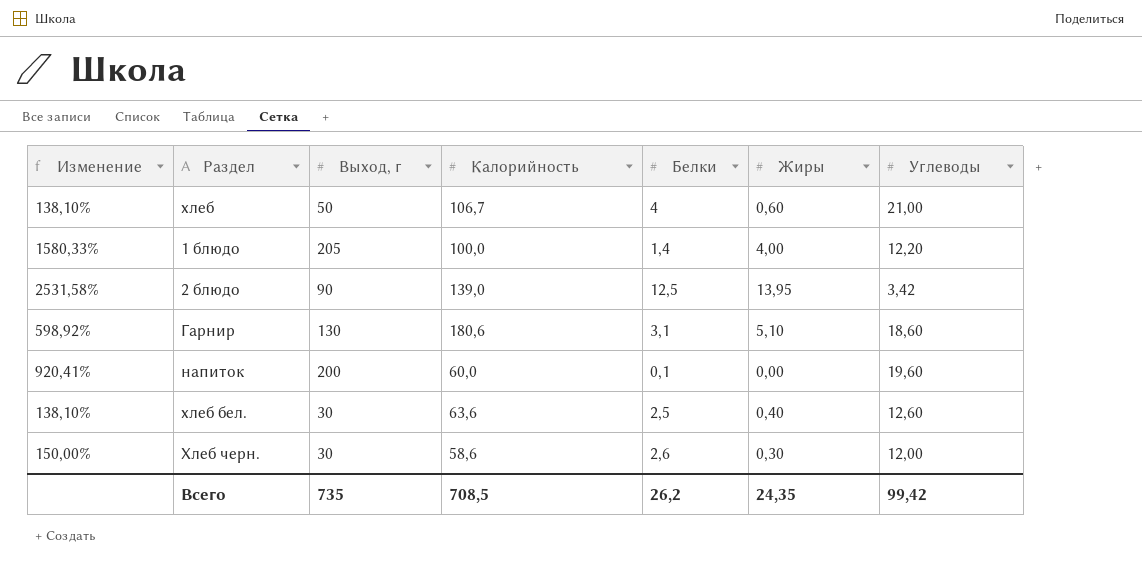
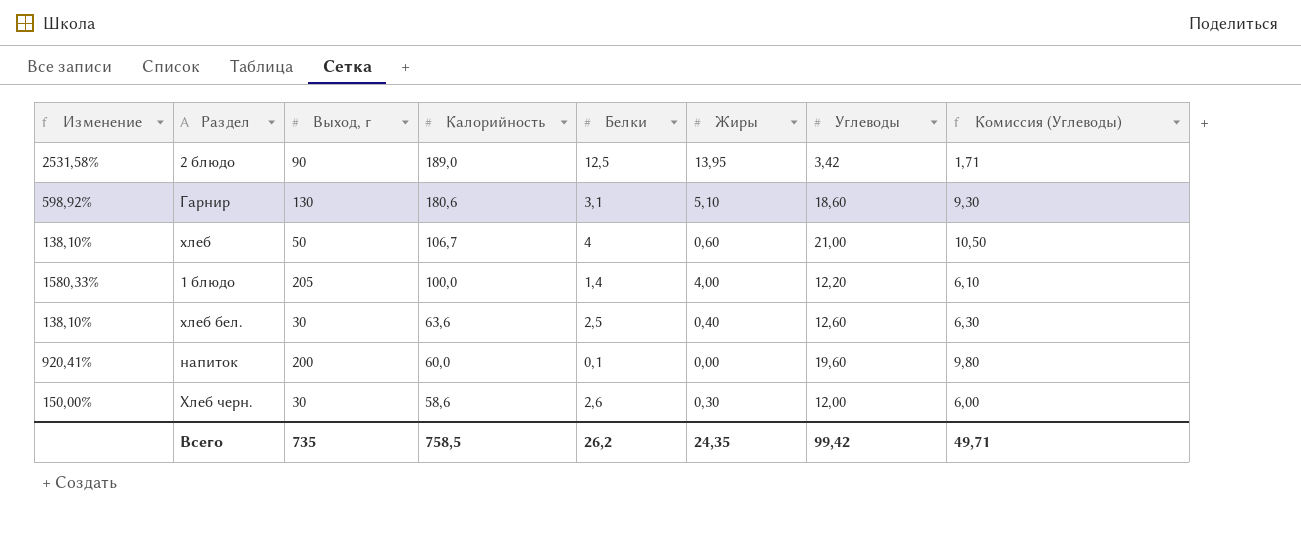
row order: none -> Калорийность descending
column Комиссия (Углеводы) | formula: none -> [Углеводы] * 0,5
2 блюдо | Калорийность: 139,0 -> 189,0
Всего | Калорийность: 708,5 -> 758,5

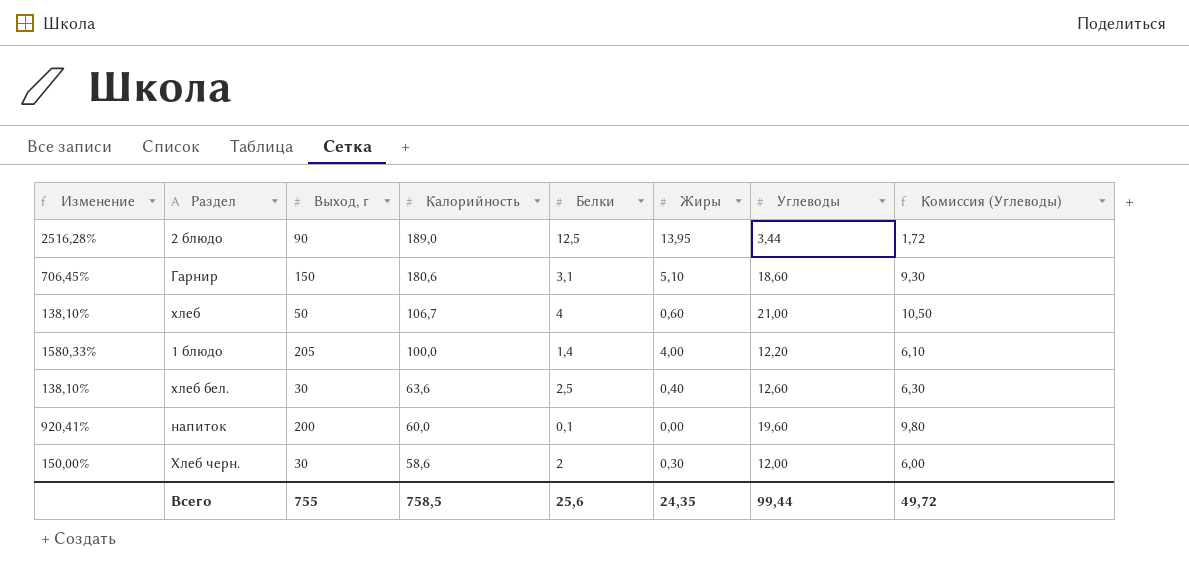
2 блюдо | Изменение: 2531,58% -> 2516,28%
2 блюдо | Углеводы: 3,42 -> 3,44
2 блюдо | Комиссия (Углеводы): 1,71 -> 1,72
Гарнир | Изменение: 598,92% -> 706,45%
Гарнир | Выход, г: 130 -> 150
Хлеб черн. | Белки: 2,6 -> 2
Всего | Выход, г: 735 -> 755
Всего | Белки: 26,2 -> 25,6
Всего | Углеводы: 99,42 -> 99,44
Всего | Комиссия (Углеводы): 49,71 -> 49,72

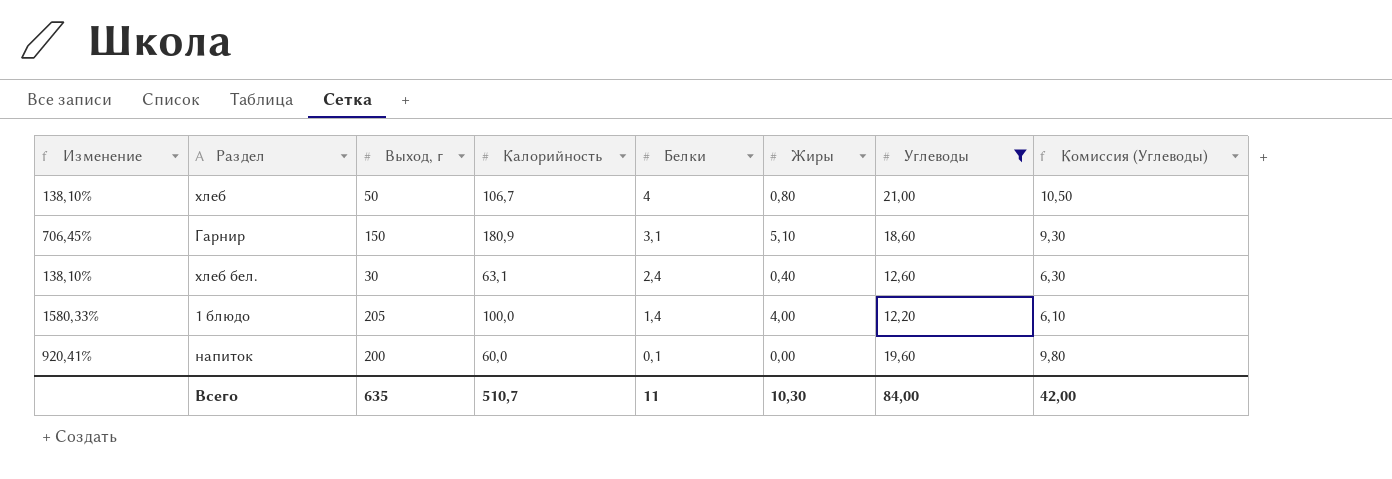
filter: none -> Углеводы >= 12,20
row order: Калорийность descending -> Белки descending
хлеб | Жиры: 0,60 -> 0,80
Гарнир | Калорийность: 180,6 -> 180,9
хлеб бел. | Калорийность: 63,6 -> 63,1
хлеб бел. | Белки: 2,5 -> 2,4
Всего | Выход, г: 755 -> 635
Всего | Калорийность: 758,5 -> 510,7
Всего | Белки: 25,6 -> 11
Всего | Жиры: 24,35 -> 10,30
Всего | Углеводы: 99,44 -> 84,00
Всего | Комиссия (Углеводы): 49,72 -> 42,00

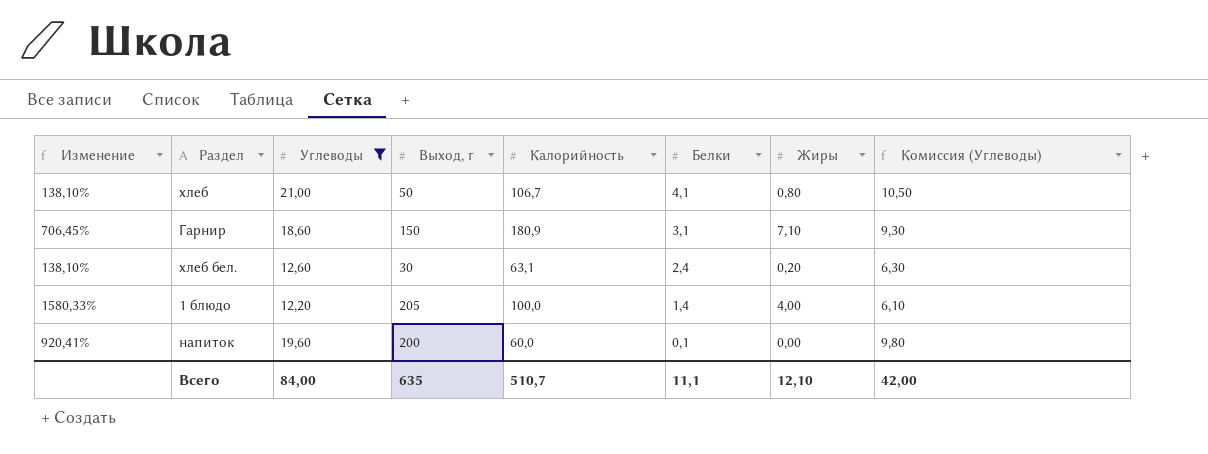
column Углеводы | position: 7 -> 3
хлеб | Белки: 4 -> 4,1
Гарнир | Жиры: 5,10 -> 7,10
хлеб бел. | Жиры: 0,40 -> 0,20
Всего | Белки: 11 -> 11,1
Всего | Жиры: 10,30 -> 12,10

